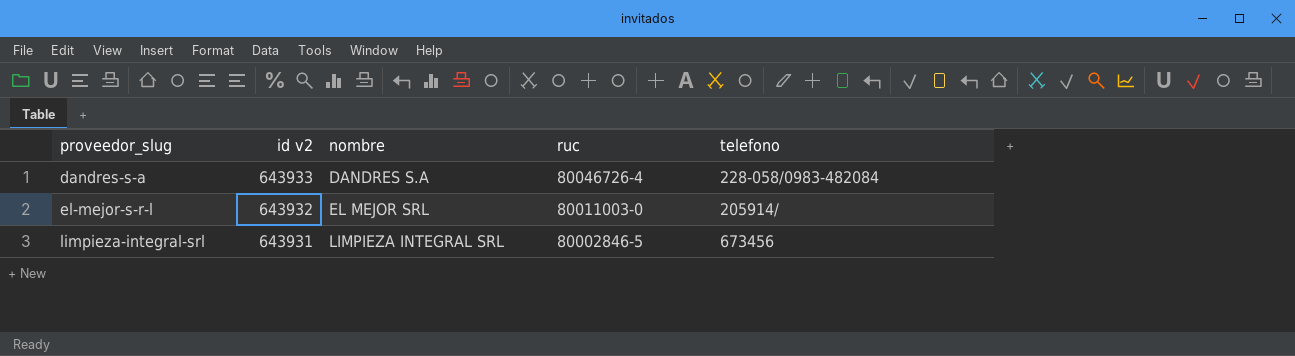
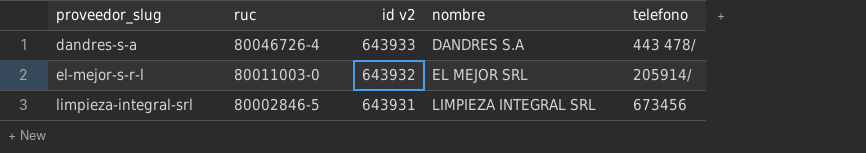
column ruc | position: 4 -> 2
dandres-s-a | telefono: 228-058/0983-482084 -> 443 478/

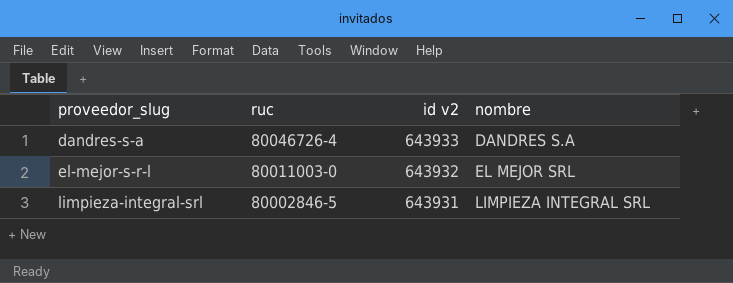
column telefono | position: 5 -> none

